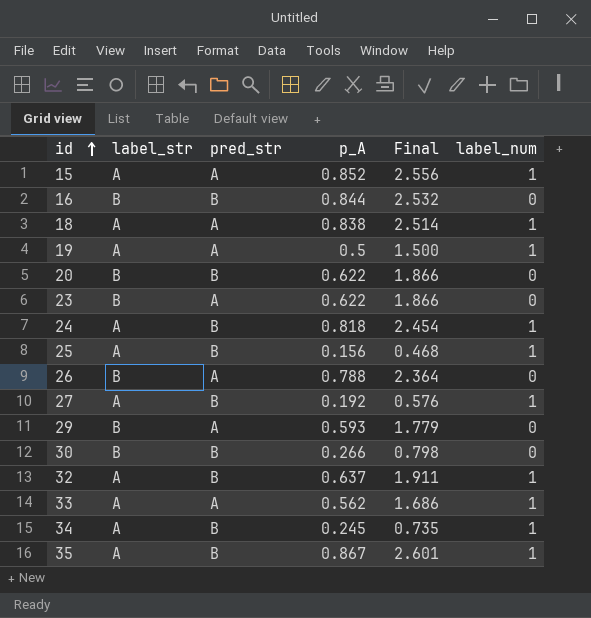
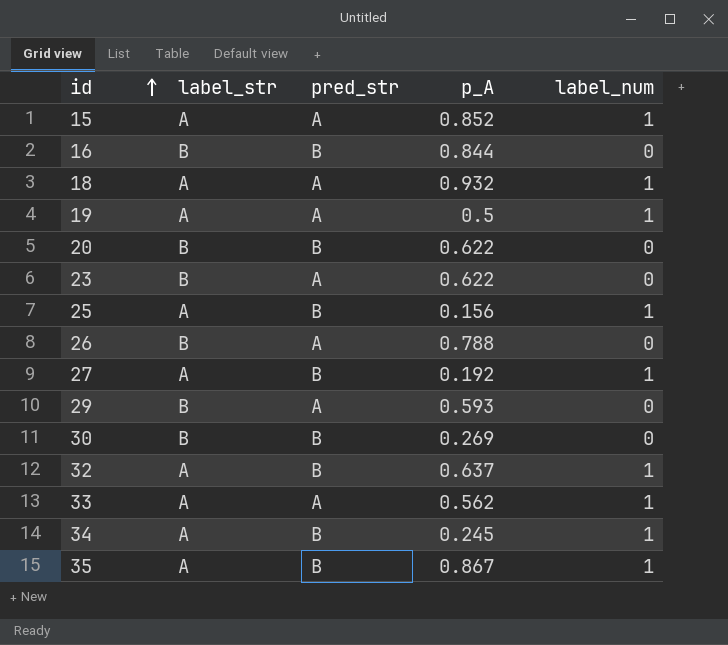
column Final | formula: [p_A] * 3 -> none
row 24: A | B | 0.818 | 2.454 | 1 -> none
18 | p_A: 0.838 -> 0.932
30 | p_A: 0.266 -> 0.269

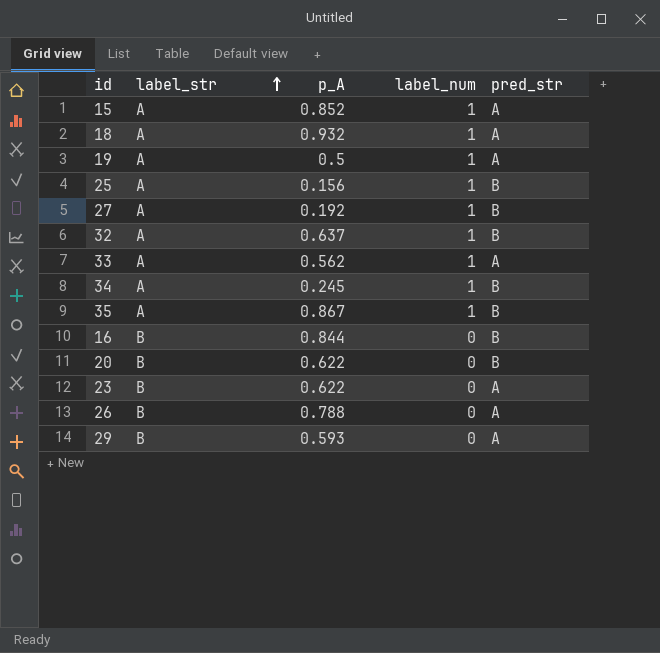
row order: id ascending -> label_str ascending
column pred_str | position: 3 -> 5
row 30: B | B | 0.269 | 0 -> none

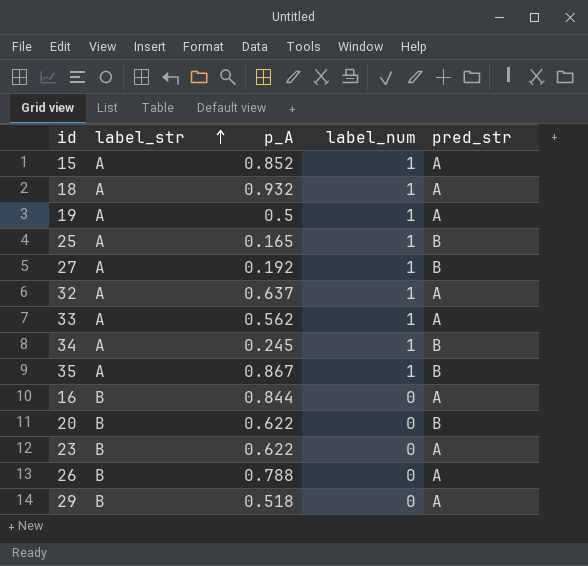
25 | p_A: 0.156 -> 0.165
32 | pred_str: B -> A
16 | pred_str: B -> A
29 | p_A: 0.593 -> 0.518

